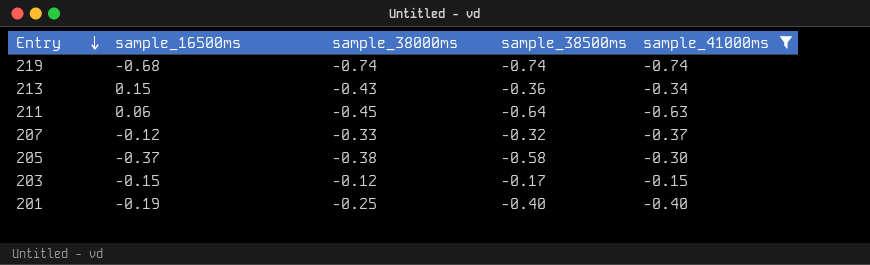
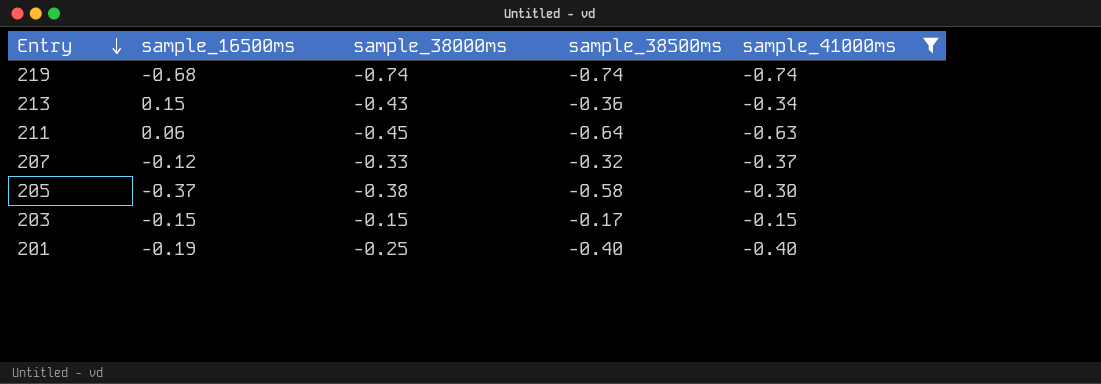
203 | sample_38000ms: -0.12 -> -0.15

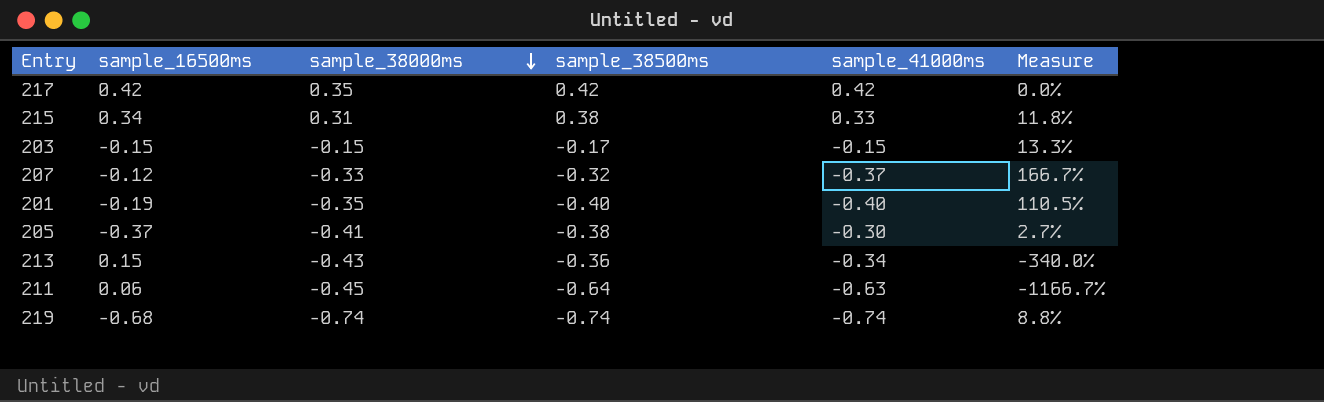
filter: sample_41000ms <= -0.15 -> none
row order: Entry descending -> sample_38000ms descending
column Measure | formula: none -> ([sample_38500ms] - [sample_16500ms]) / [sample_16500ms]
201 | sample_38000ms: -0.25 -> -0.35
205 | sample_38000ms: -0.38 -> -0.41
205 | sample_38500ms: -0.58 -> -0.38

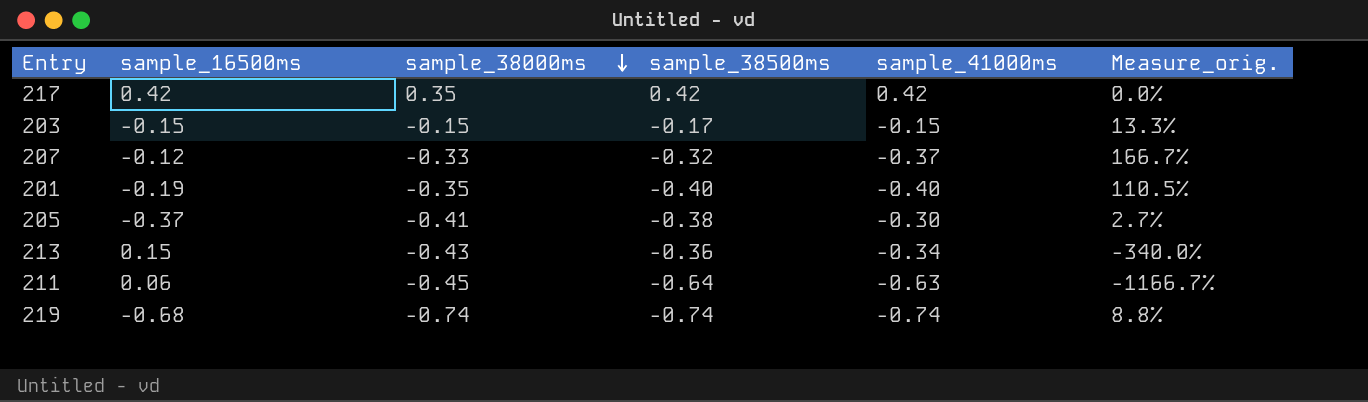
column name: Measure -> Measure_orig.
row 215: 0.34 | 0.31 | 0.38 | 0.33 | 11.8% -> none

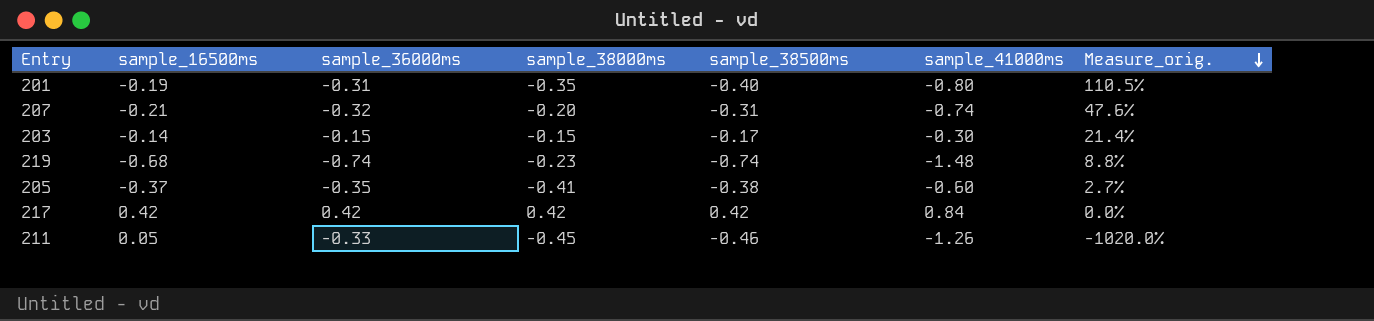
row order: sample_38000ms descending -> Measure_orig. descending
column sample_36000ms | position: none -> 3
row 213: 0.15 | -0.43 | -0.36 | -0.34 | -340.0% -> none
201 | sample_41000ms: -0.40 -> -0.80
207 | sample_16500ms: -0.12 -> -0.21
207 | sample_38000ms: -0.33 -> -0.20
207 | sample_38500ms: -0.32 -> -0.31
207 | sample_41000ms: -0.37 -> -0.74
207 | Measure_orig.: 166.7% -> 47.6%
203 | sample_16500ms: -0.15 -> -0.14
203 | sample_41000ms: -0.15 -> -0.30
203 | Measure_orig.: 13.3% -> 21.4%
219 | sample_38000ms: -0.74 -> -0.23
219 | sample_41000ms: -0.74 -> -1.48
205 | sample_41000ms: -0.30 -> -0.60
217 | sample_38000ms: 0.35 -> 0.42
217 | sample_41000ms: 0.42 -> 0.84
211 | sample_16500ms: 0.06 -> 0.05
211 | sample_38500ms: -0.64 -> -0.46
211 | sample_41000ms: -0.63 -> -1.26
211 | Measure_orig.: -1166.7% -> -1020.0%

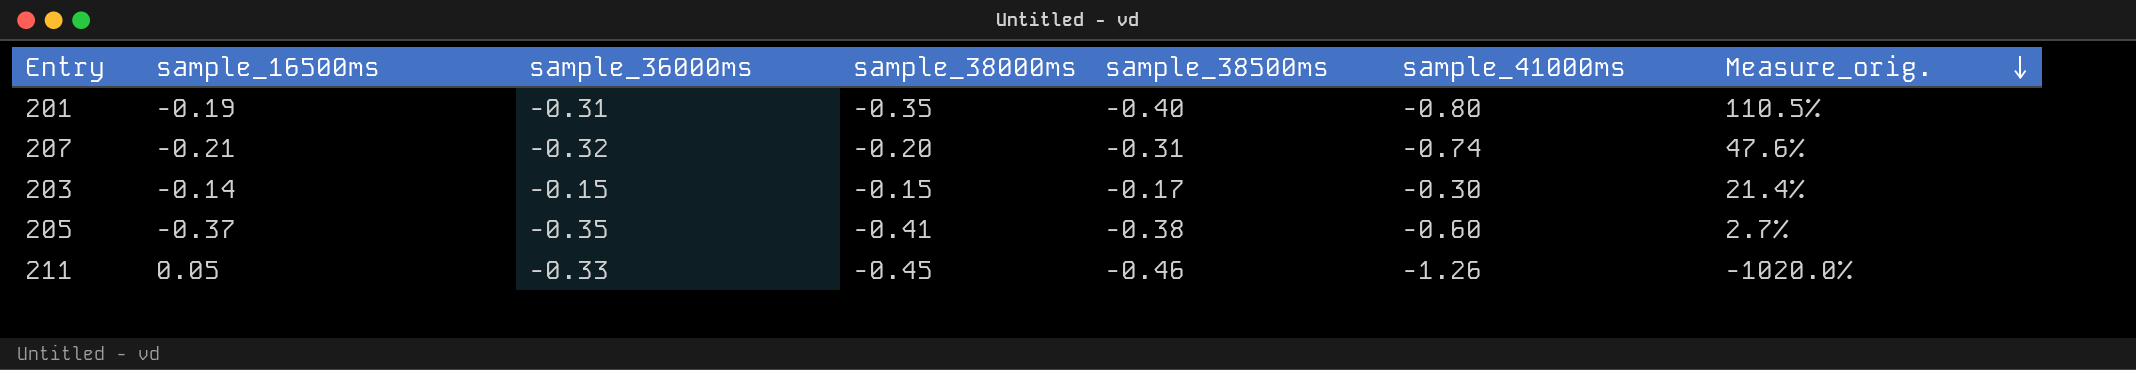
row 219: -0.68 | -0.74 | -0.23 | -0.74 | -1.48 | 8.8% -> none
row 217: 0.42 | 0.42 | 0.42 | 0.42 | 0.84 | 0.0% -> none

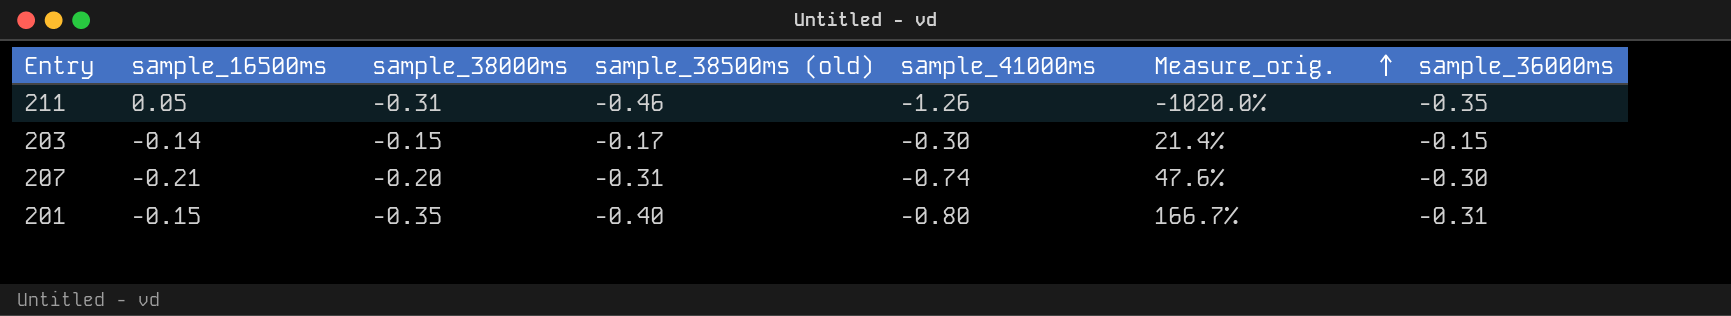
row order: Measure_orig. descending -> Measure_orig. ascending
column name: sample_38500ms -> sample_38500ms (old)
column sample_36000ms | position: 3 -> 7
row 205: -0.37 | -0.35 | -0.41 | -0.38 | -0.60 | 2.7% -> none
211 | sample_38000ms: -0.45 -> -0.31
211 | sample_36000ms: -0.33 -> -0.35
207 | sample_36000ms: -0.32 -> -0.30
201 | sample_16500ms: -0.19 -> -0.15
201 | Measure_orig.: 110.5% -> 166.7%

